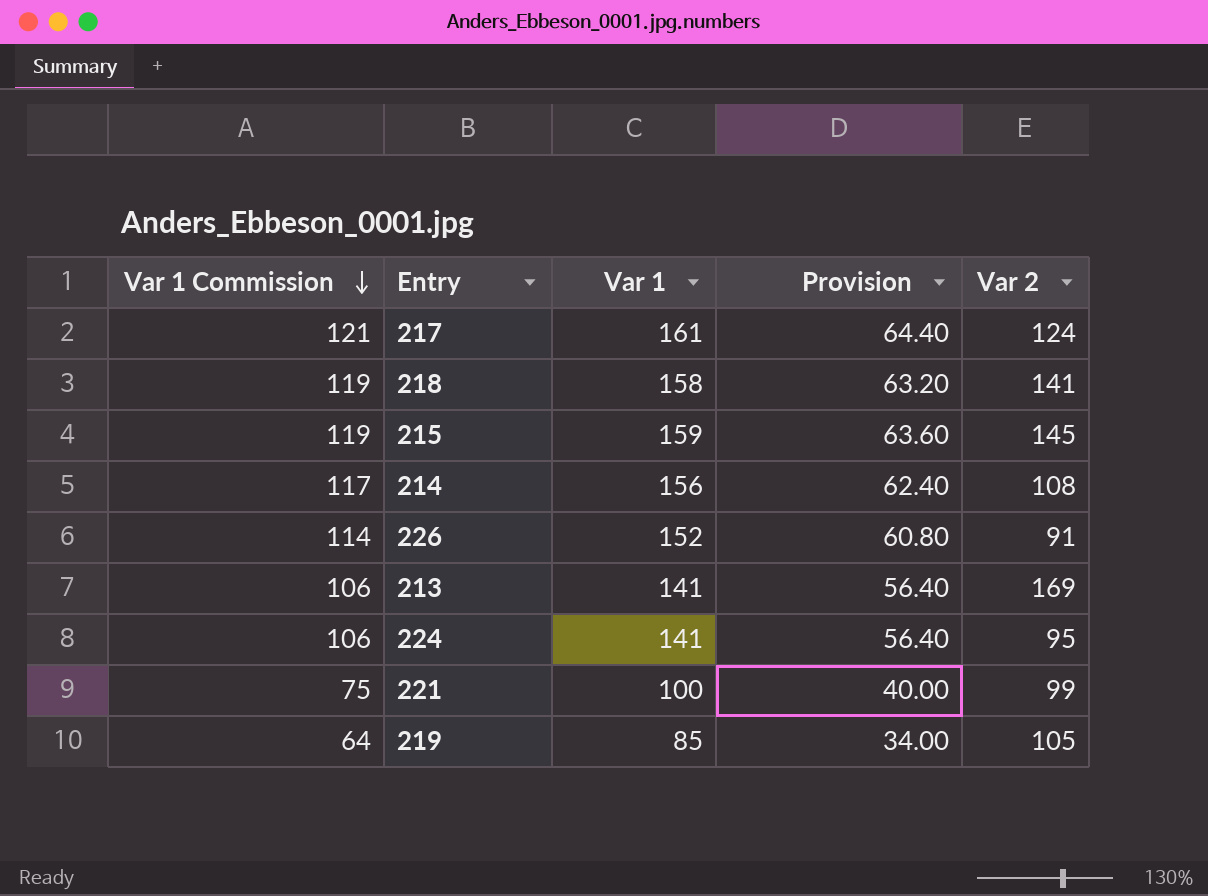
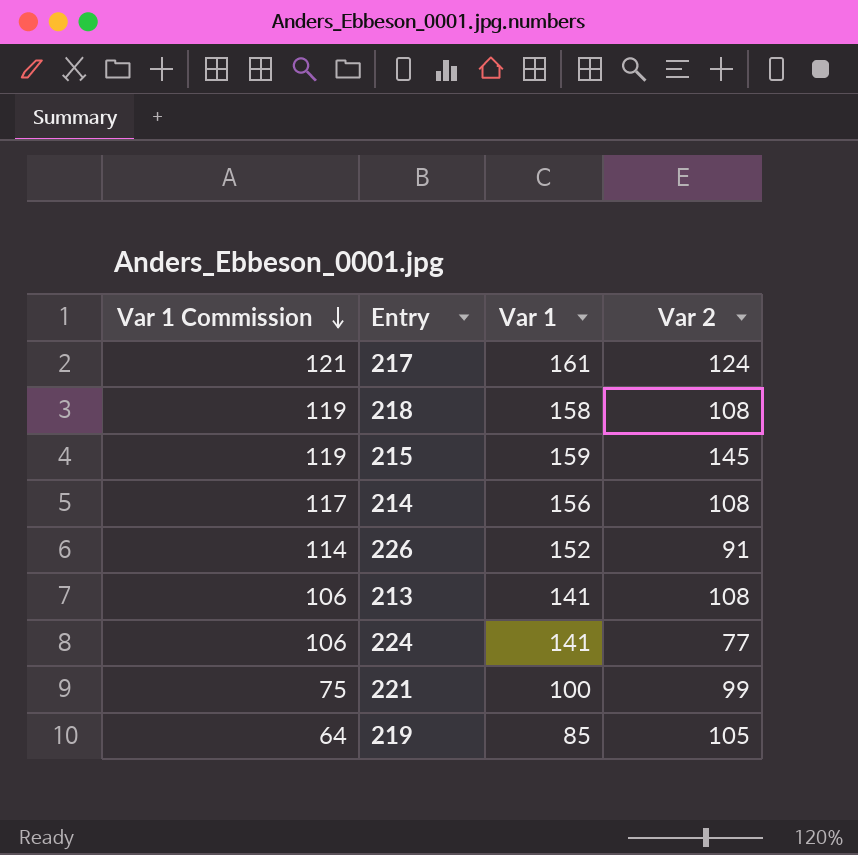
column Provision | formula: [Var 1] * 0.4 -> none
218 | Var 2: 141 -> 108
213 | Var 2: 169 -> 108
224 | Var 2: 95 -> 77

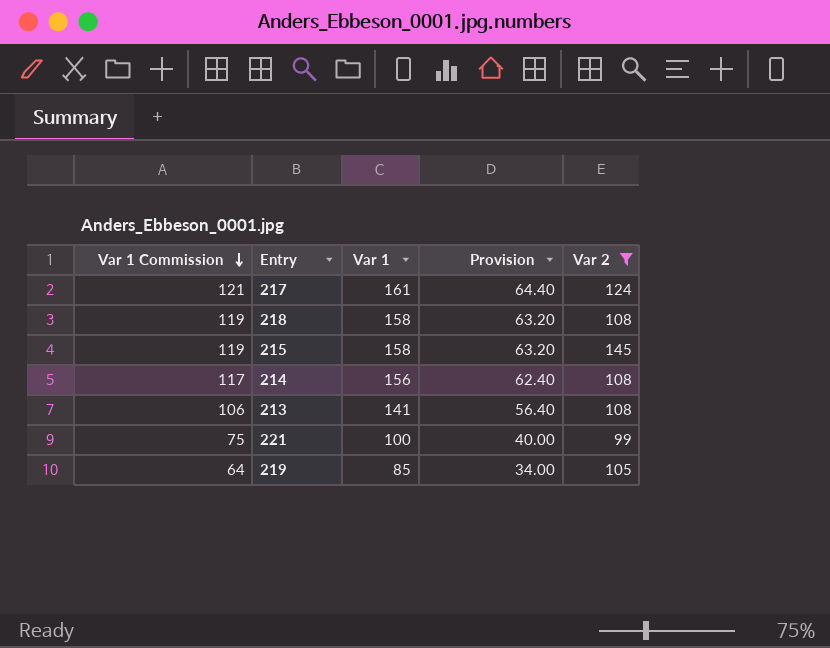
filter: none -> Var 2 >= 99
column Provision | formula: none -> [Var 1] * 0.4
215 | Var 1: 159 -> 158

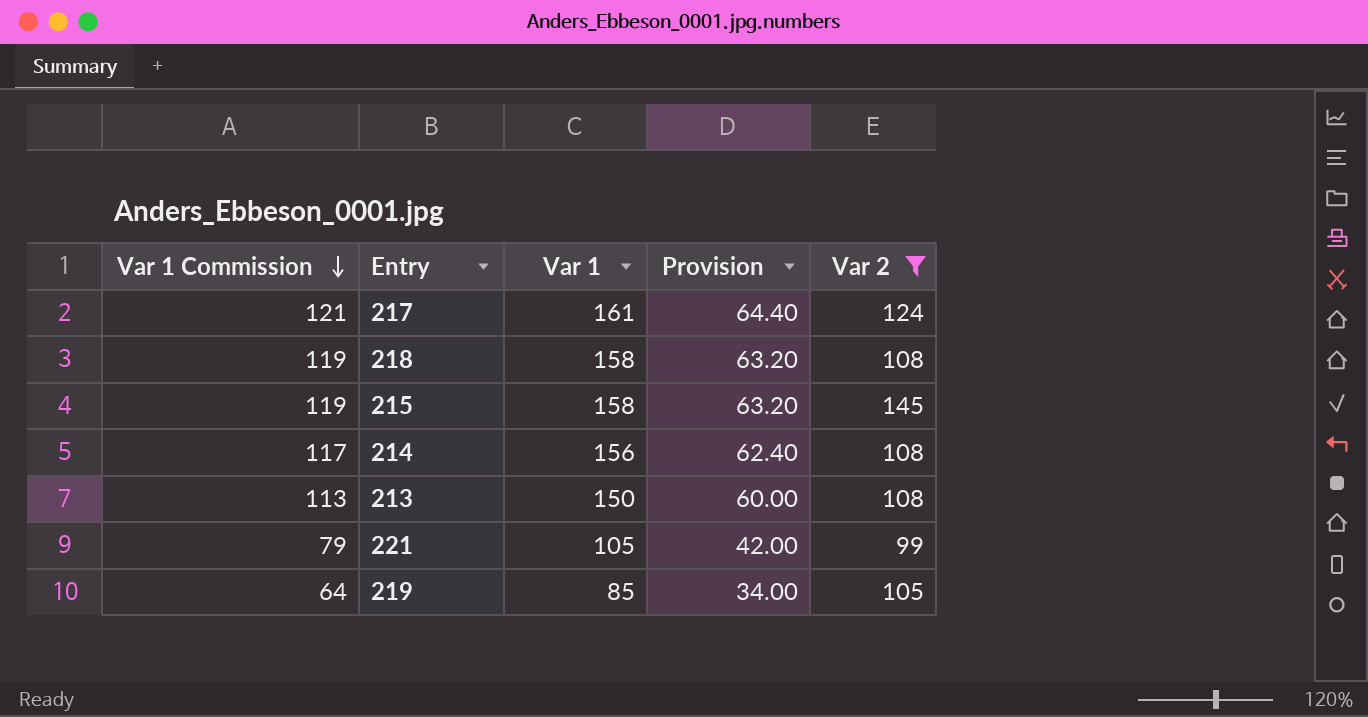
213 | Var 1 Commission: 106 -> 113
213 | Var 1: 141 -> 150
213 | Provision: 56.40 -> 60.00
221 | Var 1 Commission: 75 -> 79
221 | Var 1: 100 -> 105
221 | Provision: 40.00 -> 42.00

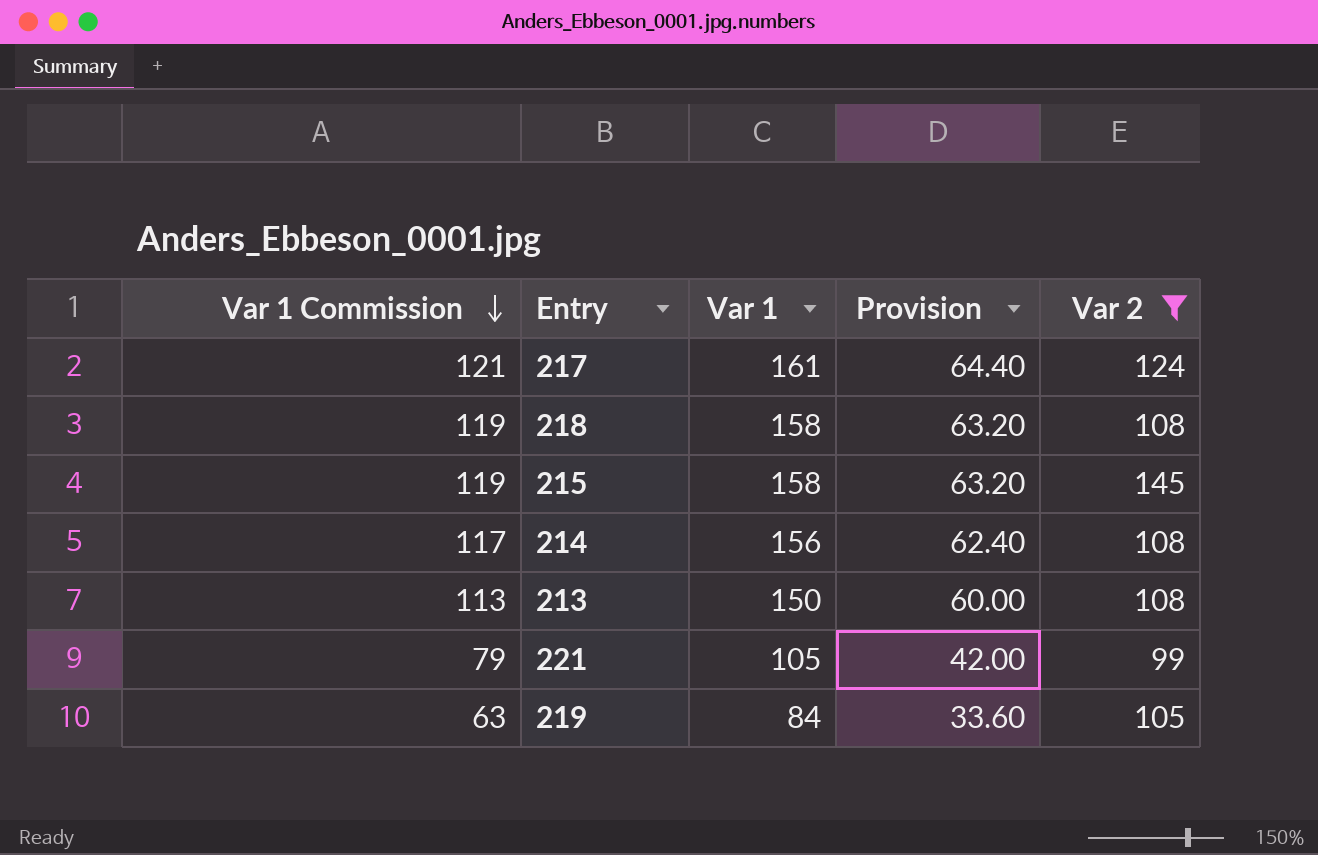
219 | Var 1 Commission: 64 -> 63
219 | Var 1: 85 -> 84
219 | Provision: 34.00 -> 33.60

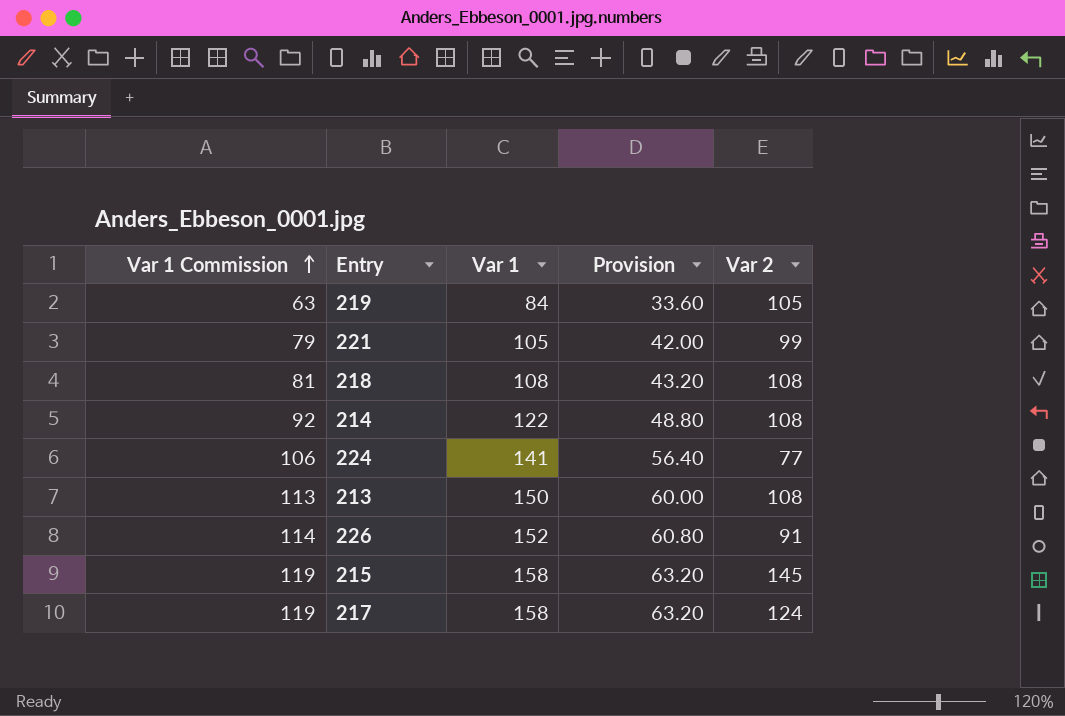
filter: Var 2 >= 99 -> none
row order: Var 1 Commission descending -> Var 1 Commission ascending
218 | Var 1 Commission: 119 -> 81
218 | Var 1: 158 -> 108
218 | Provision: 63.20 -> 43.20
214 | Var 1 Commission: 117 -> 92
214 | Var 1: 156 -> 122
214 | Provision: 62.40 -> 48.80
217 | Var 1 Commission: 121 -> 119
217 | Var 1: 161 -> 158
217 | Provision: 64.40 -> 63.20

